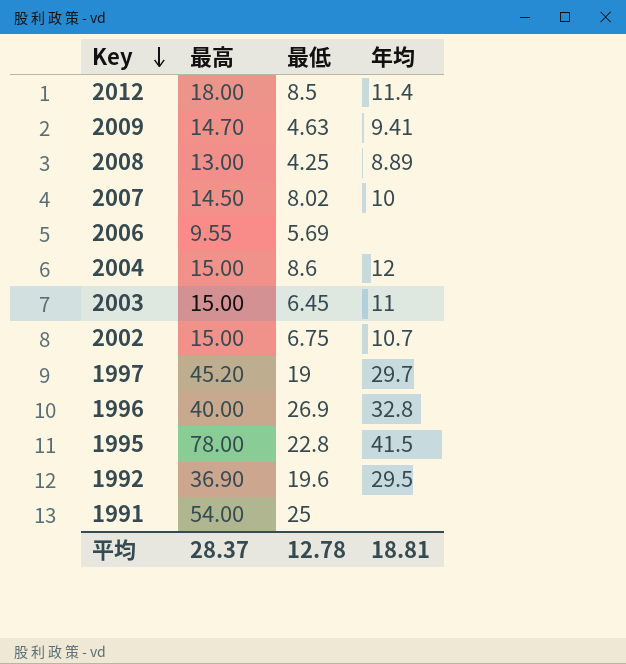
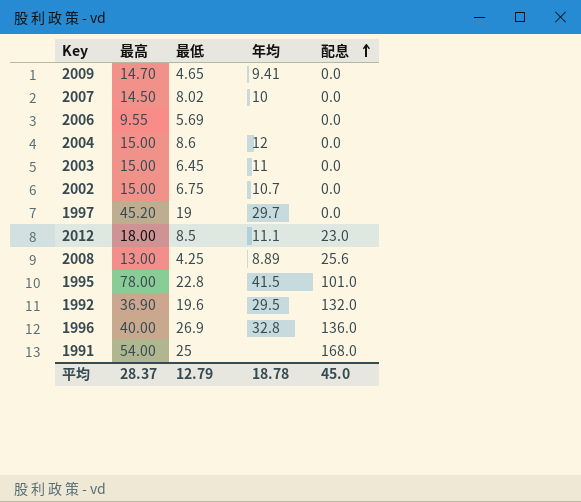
row order: Key descending -> 配息 ascending
column 配息 | position: none -> 5
2009 | 最低: 4.63 -> 4.65
2012 | 年均: 11.4 -> 11.1
平均 | 最低: 12.78 -> 12.79
平均 | 年均: 18.81 -> 18.78

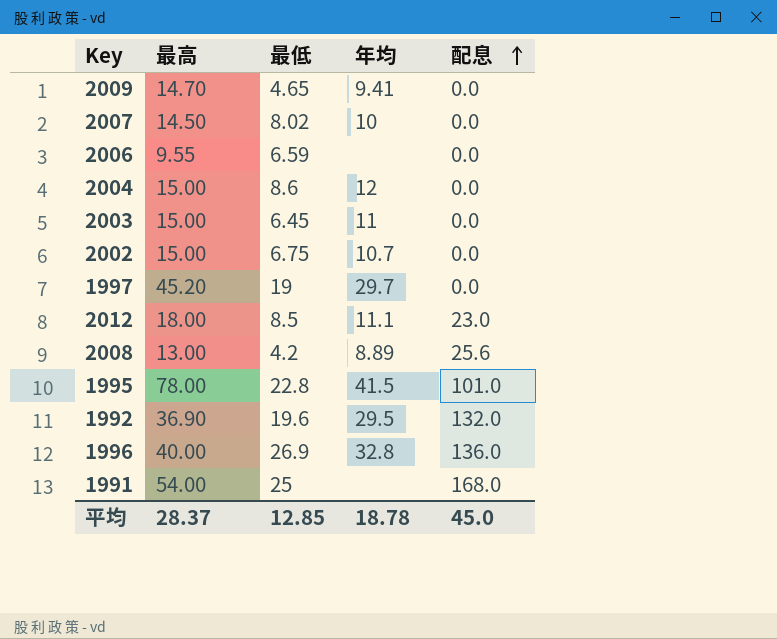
2006 | 最低: 5.69 -> 6.59
2008 | 最低: 4.25 -> 4.2
平均 | 最低: 12.79 -> 12.85

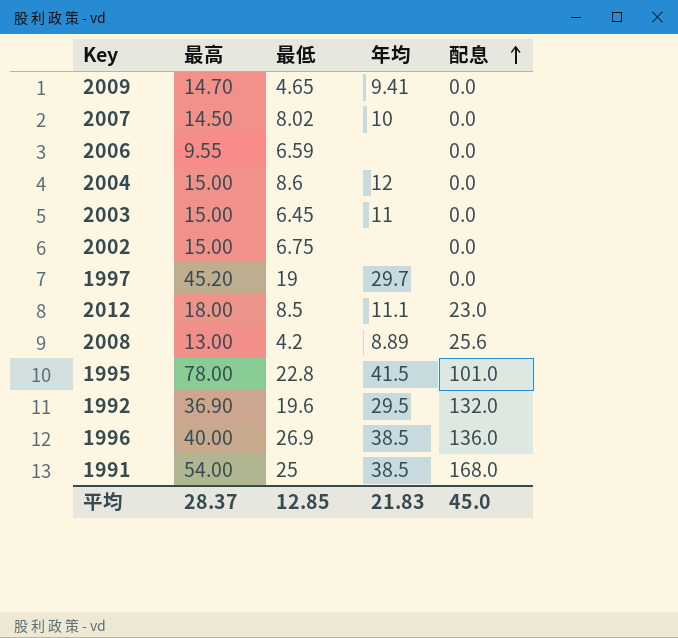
2002 | 年均: 10.7 -> none
1996 | 年均: 32.8 -> 38.5
1991 | 年均: none -> 38.5
平均 | 年均: 18.78 -> 21.83

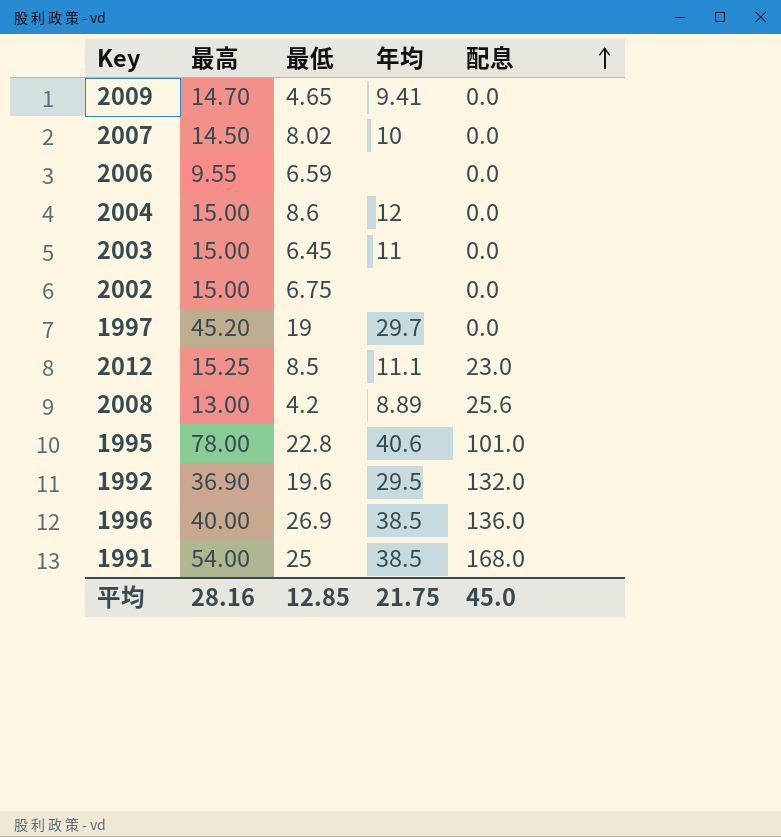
2012 | 最高: 18.00 -> 15.25
1995 | 年均: 41.5 -> 40.6
平均 | 最高: 28.37 -> 28.16
平均 | 年均: 21.83 -> 21.75

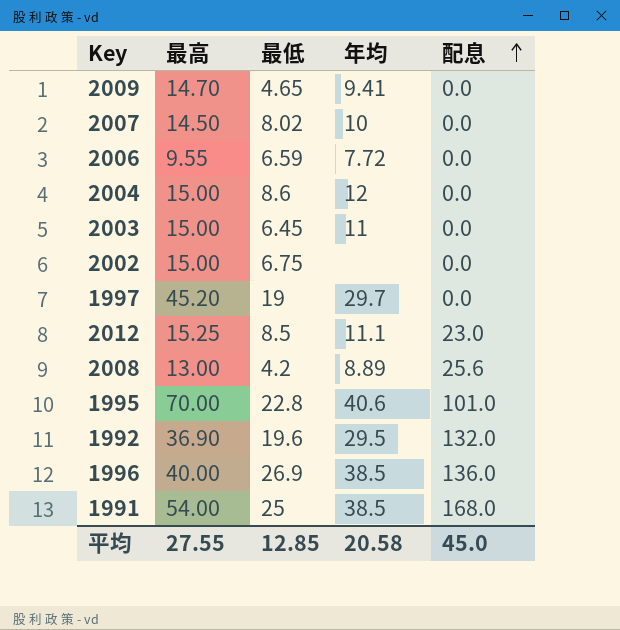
2006 | 年均: none -> 7.72
1995 | 最高: 78.00 -> 70.00
平均 | 最高: 28.16 -> 27.55
平均 | 年均: 21.75 -> 20.58

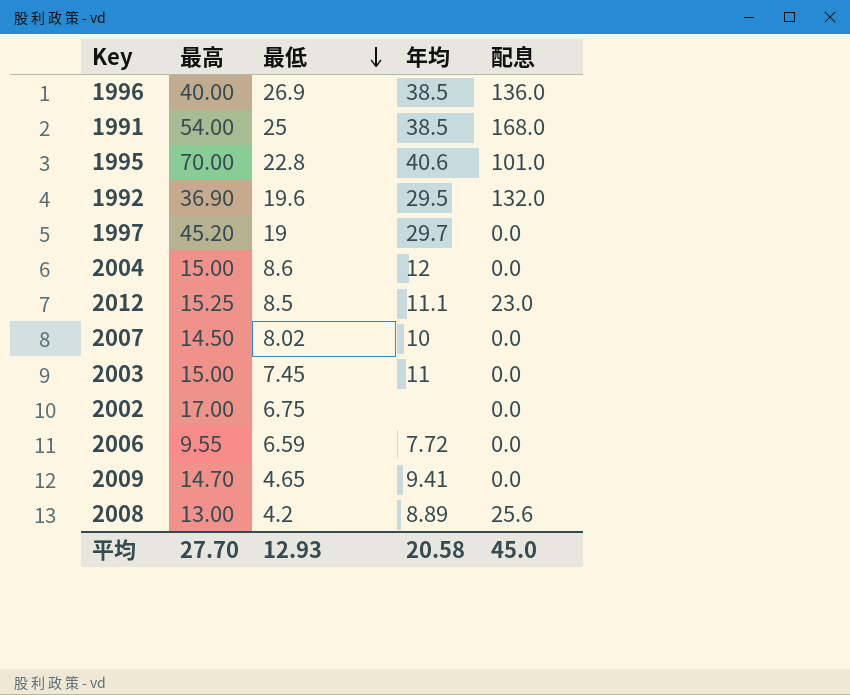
row order: 配息 ascending -> 最低 descending
2003 | 最低: 6.45 -> 7.45
2002 | 最高: 15.00 -> 17.00
平均 | 最高: 27.55 -> 27.70
平均 | 最低: 12.85 -> 12.93

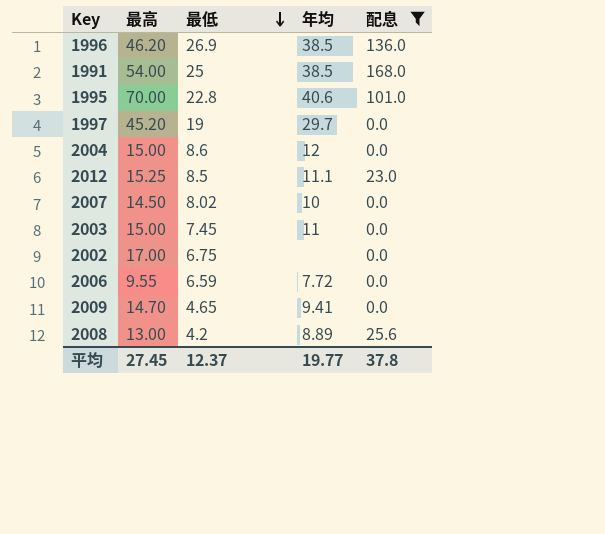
filter: none -> 配息 != 132.0
1996 | 最高: 40.00 -> 46.20
平均 | 最高: 27.70 -> 27.45
平均 | 最低: 12.93 -> 12.37
平均 | 年均: 20.58 -> 19.77
平均 | 配息: 45.0 -> 37.8

